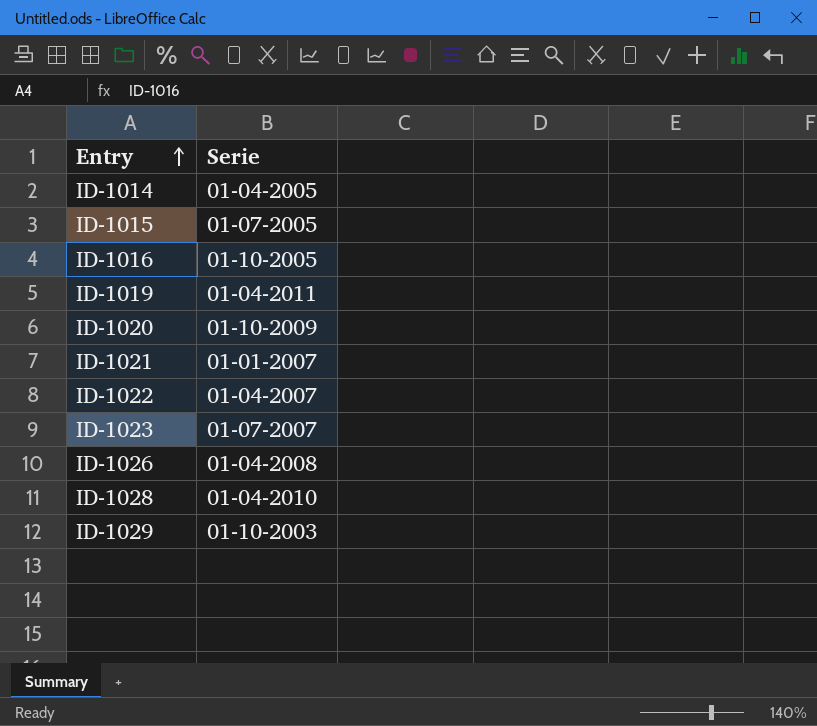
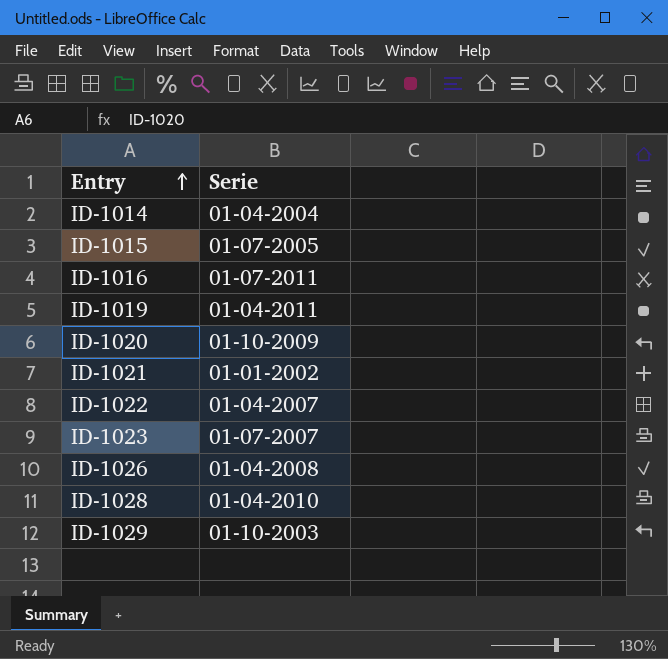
ID-1014 | Serie: 01-04-2005 -> 01-04-2004
ID-1016 | Serie: 01-10-2005 -> 01-07-2011
ID-1021 | Serie: 01-01-2007 -> 01-01-2002

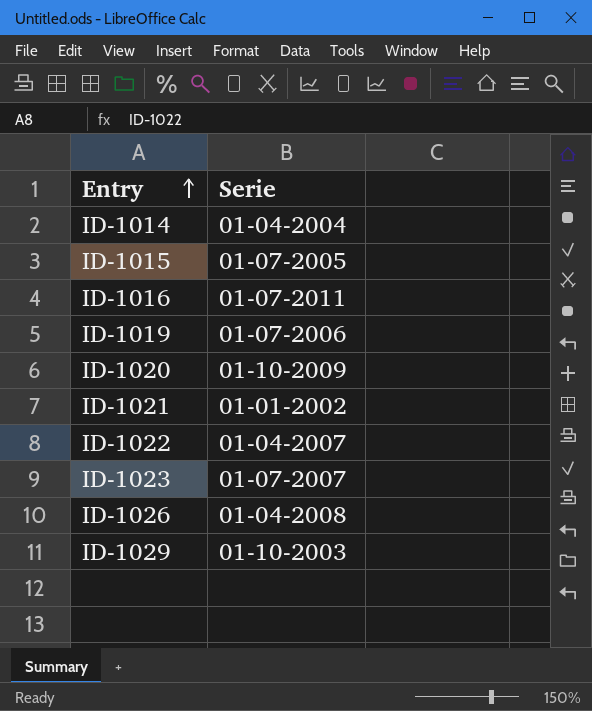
row ID-1028: 01-04-2010 -> none
ID-1019 | Serie: 01-04-2011 -> 01-07-2006

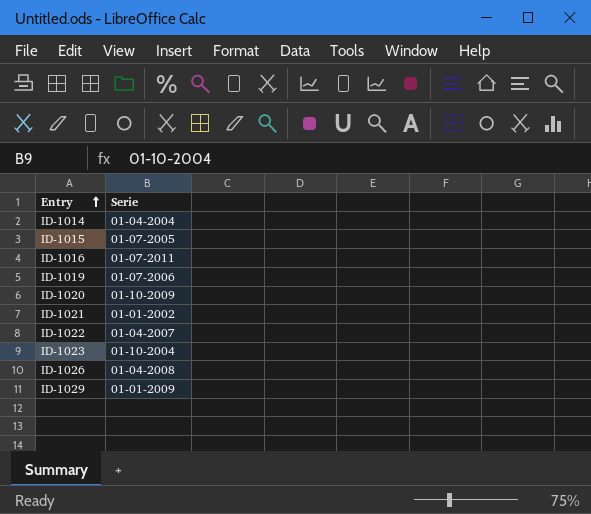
ID-1023 | Serie: 01-07-2007 -> 01-10-2004
ID-1029 | Serie: 01-10-2003 -> 01-01-2009

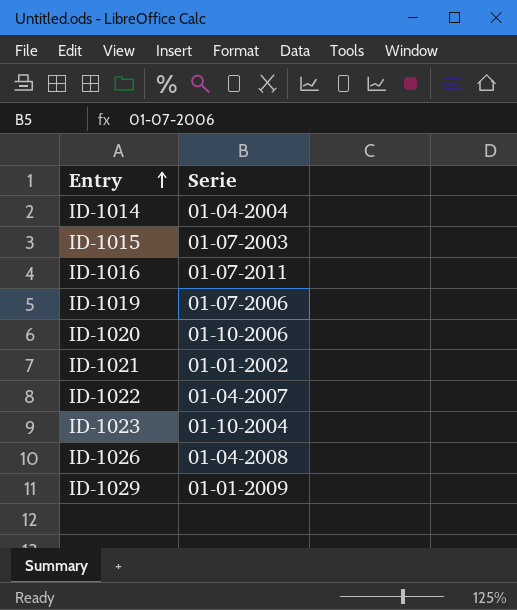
ID-1015 | Serie: 01-07-2005 -> 01-07-2003
ID-1020 | Serie: 01-10-2009 -> 01-10-2006

